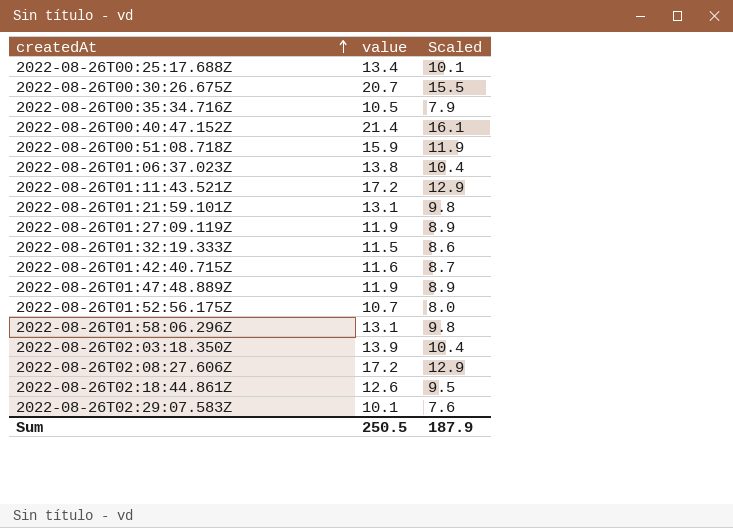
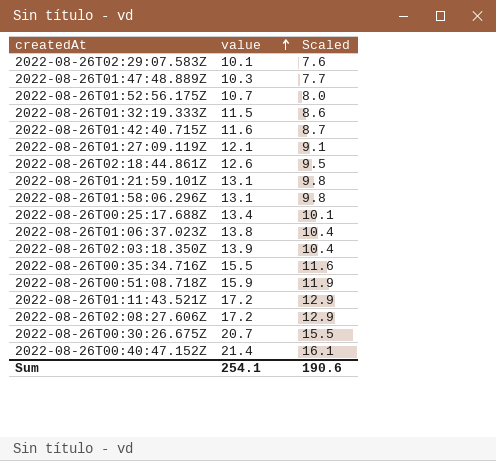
row order: createdAt ascending -> value ascending
2022-08-26T01:47:48.889Z | value: 11.9 -> 10.3
2022-08-26T01:47:48.889Z | Scaled: 8.9 -> 7.7
2022-08-26T01:27:09.119Z | value: 11.9 -> 12.1
2022-08-26T01:27:09.119Z | Scaled: 8.9 -> 9.1
2022-08-26T00:35:34.716Z | value: 10.5 -> 15.5
2022-08-26T00:35:34.716Z | Scaled: 7.9 -> 11.6
Sum | value: 250.5 -> 254.1
Sum | Scaled: 187.9 -> 190.6

